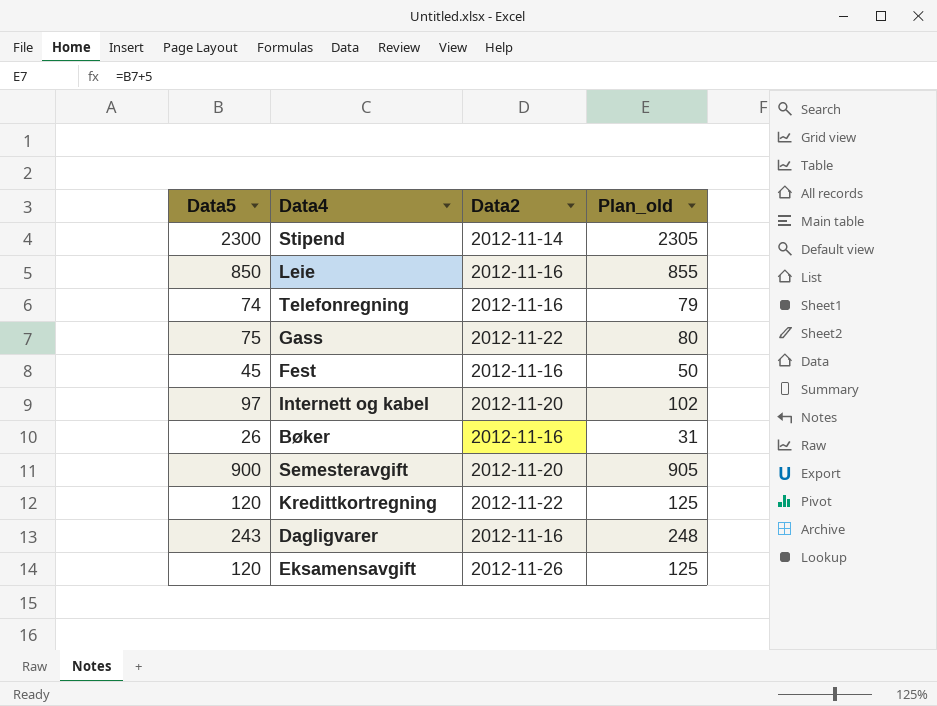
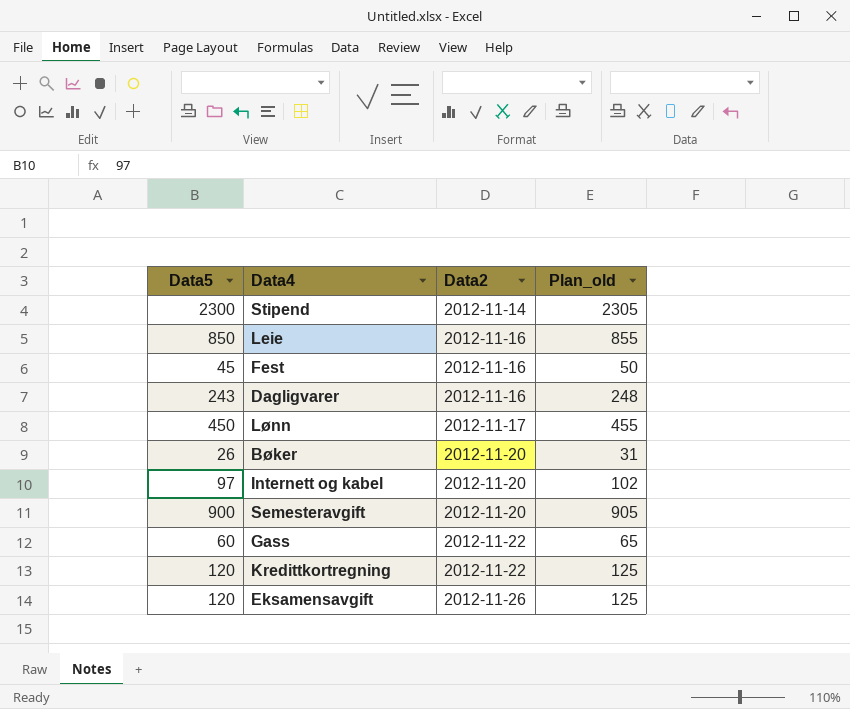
row order: none -> Data2 ascending
row Telefonregning: 74 | 2012-11-16 | 79 -> none
row Lønn: none -> 450 | 2012-11-17 | 455
Bøker | Data2: 2012-11-16 -> 2012-11-20
Gass | Data5: 75 -> 60
Gass | Plan_old: 80 -> 65

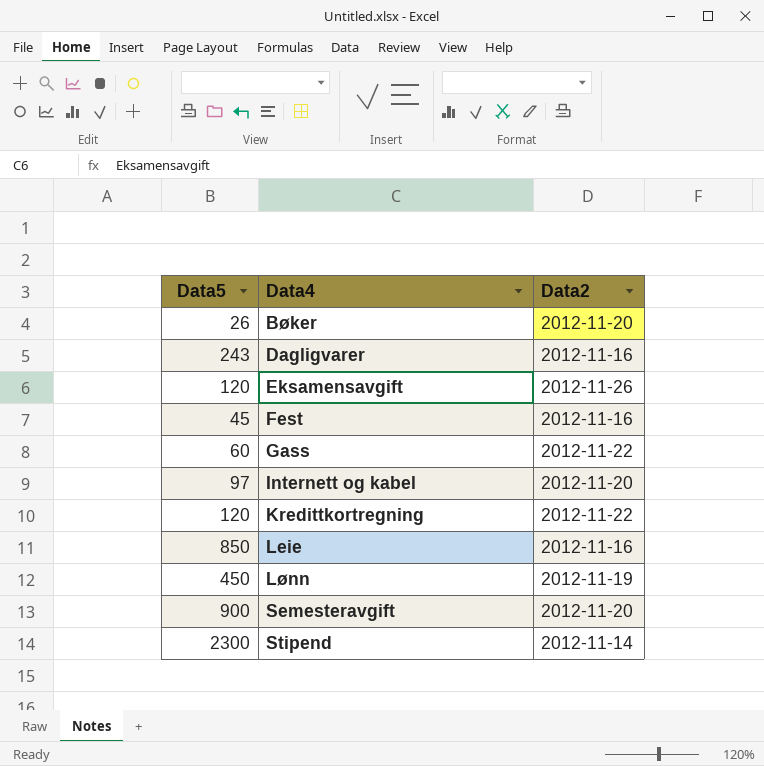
row order: Data2 ascending -> Data4 ascending
column Plan_old | formula: [Data5] + 5 -> none
Lønn | Data2: 2012-11-17 -> 2012-11-19

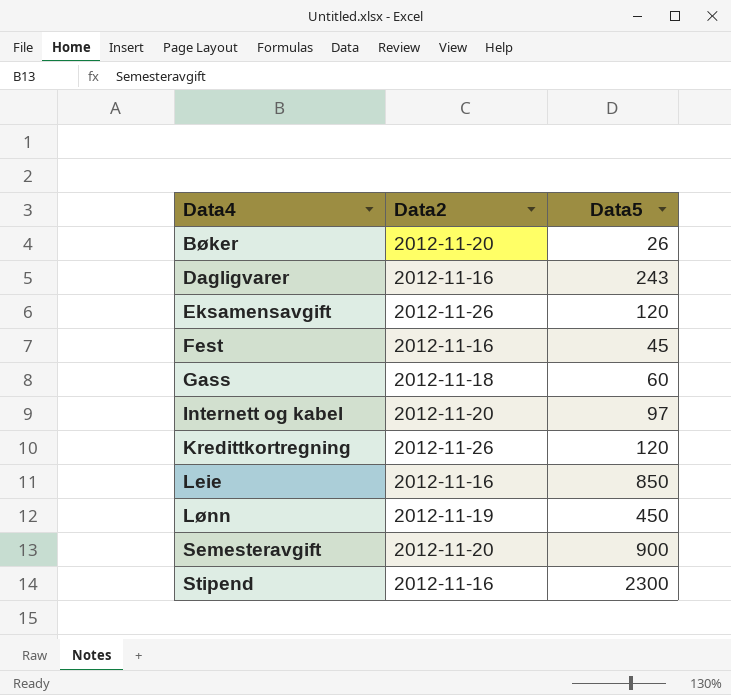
column Data5 | position: 1 -> 3
Gass | Data2: 2012-11-22 -> 2012-11-18
Kredittkortregning | Data2: 2012-11-22 -> 2012-11-26
Stipend | Data2: 2012-11-14 -> 2012-11-16

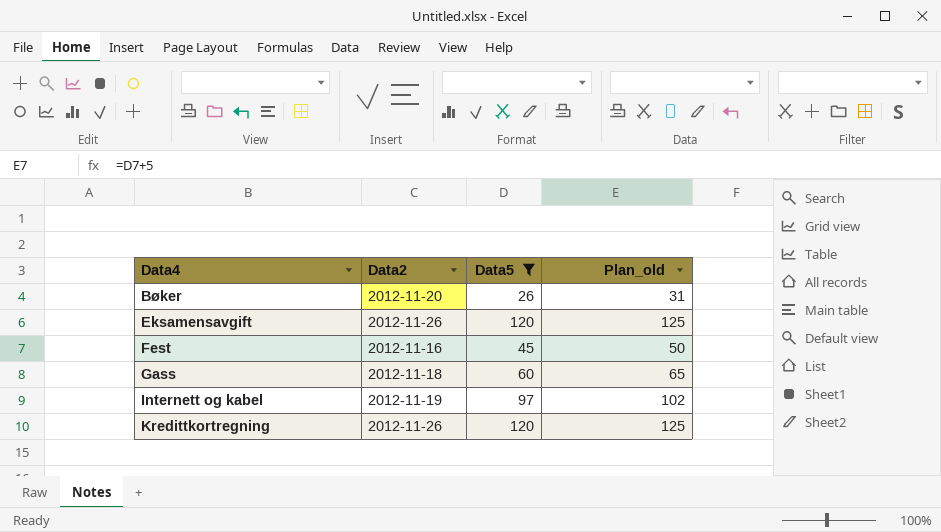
filter: none -> Data5 <= 120
column Plan_old | formula: none -> [Data5] + 5
Internett og kabel | Data2: 2012-11-20 -> 2012-11-19

